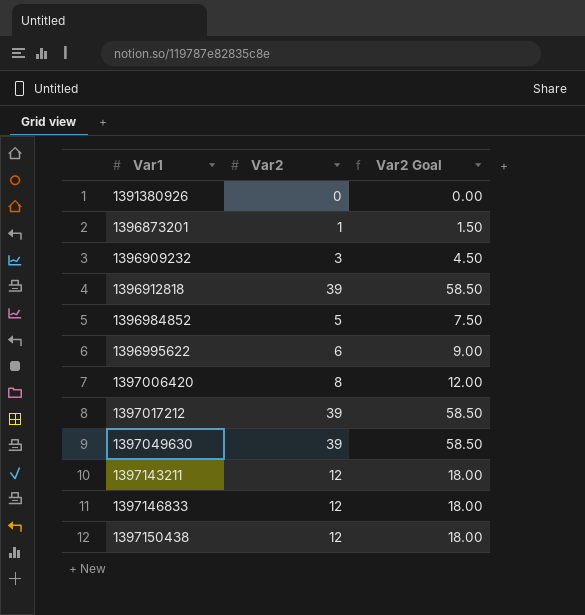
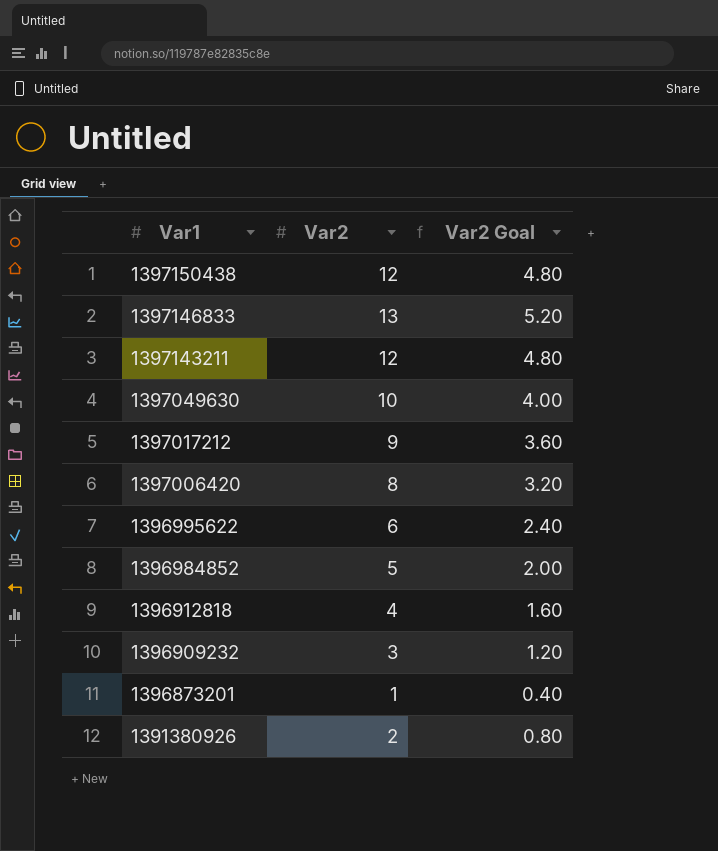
row order: Var1 ascending -> Var1 descending
column Var2 Goal | formula: [Var2] * 1.5 -> [Var2] * 0.4
1397146833 | Var2: 12 -> 13
1397049630 | Var2: 39 -> 10
1397017212 | Var2: 39 -> 9
1396912818 | Var2: 39 -> 4
1391380926 | Var2: 0 -> 2

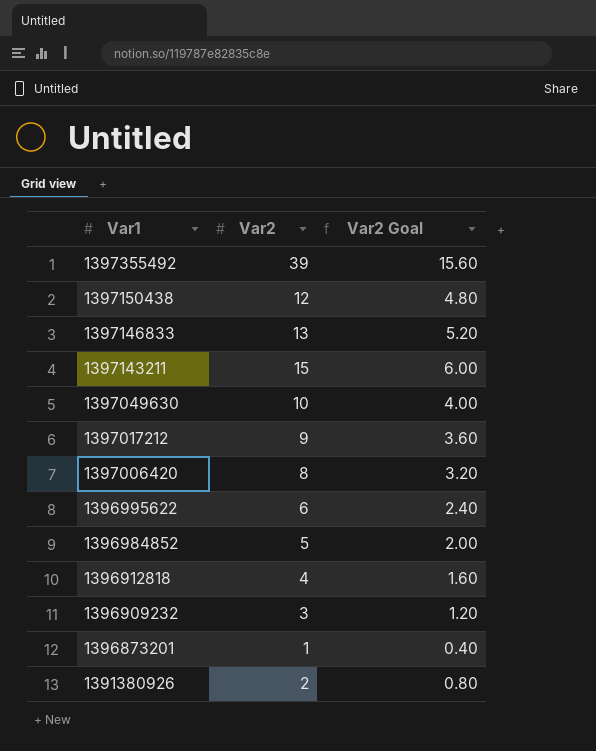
row 1397355492: none -> 39 | 15.60
1397143211 | Var2: 12 -> 15
1397143211 | Var2 Goal: 4.80 -> 6.00

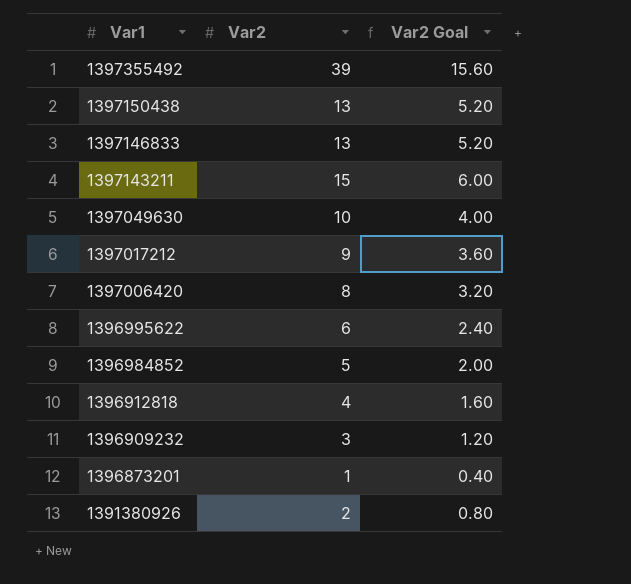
1397150438 | Var2: 12 -> 13
1397150438 | Var2 Goal: 4.80 -> 5.20

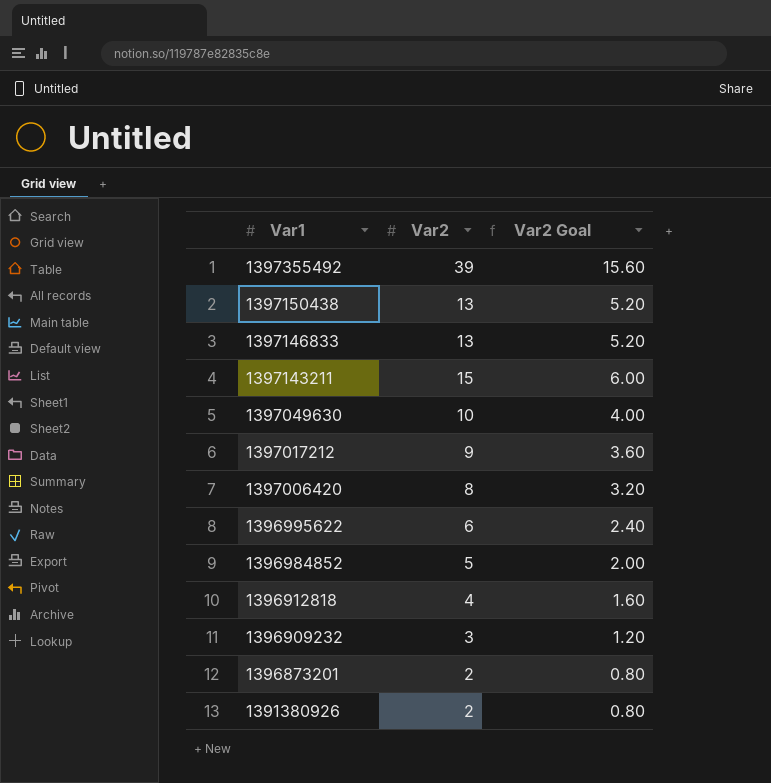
1396873201 | Var2: 1 -> 2
1396873201 | Var2 Goal: 0.40 -> 0.80

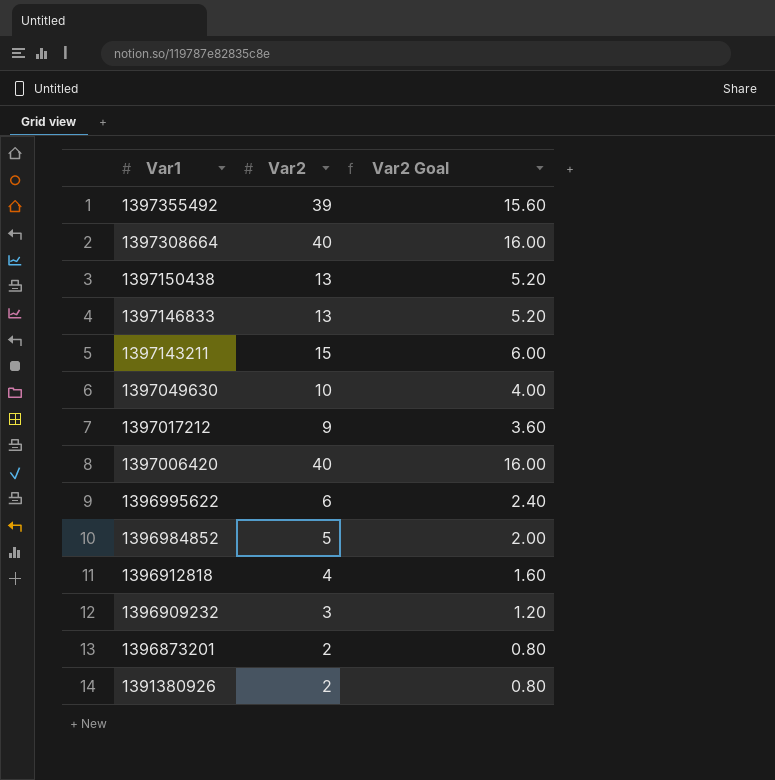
row 1397308664: none -> 40 | 16.00
1397006420 | Var2: 8 -> 40
1397006420 | Var2 Goal: 3.20 -> 16.00

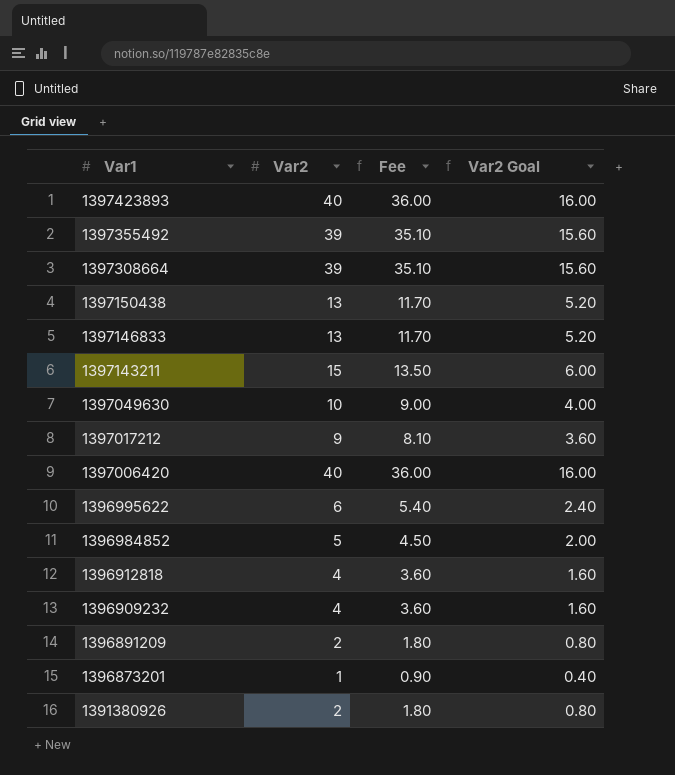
column Fee | formula: none -> [Var2] * 0.9
row 1397423893: none -> 40 | 36.00 | 16.00
1397308664 | Var2: 40 -> 39
1397308664 | Var2 Goal: 16.00 -> 15.60
1396909232 | Var2: 3 -> 4
1396909232 | Var2 Goal: 1.20 -> 1.60
row 1396891209: none -> 2 | 1.80 | 0.80
1396873201 | Var2: 2 -> 1
1396873201 | Var2 Goal: 0.80 -> 0.40

